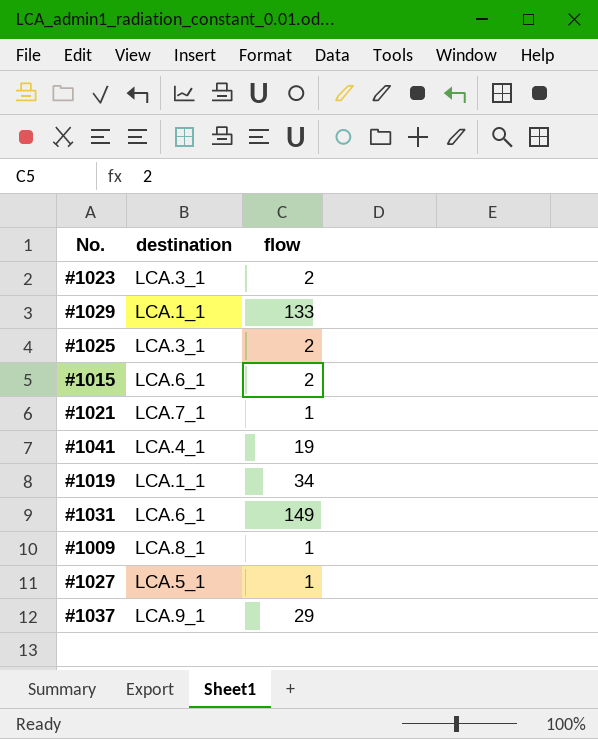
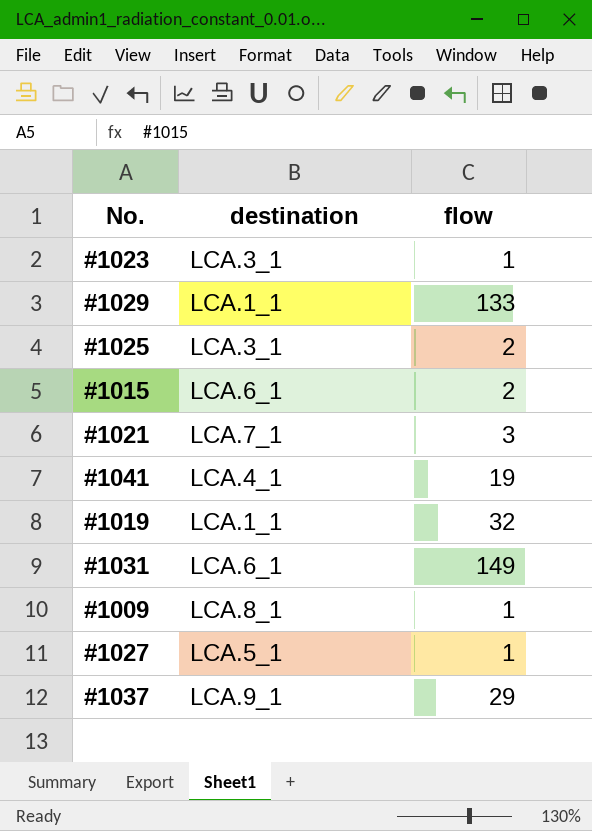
#1023 | flow: 2 -> 1
#1021 | flow: 1 -> 3
#1019 | flow: 34 -> 32

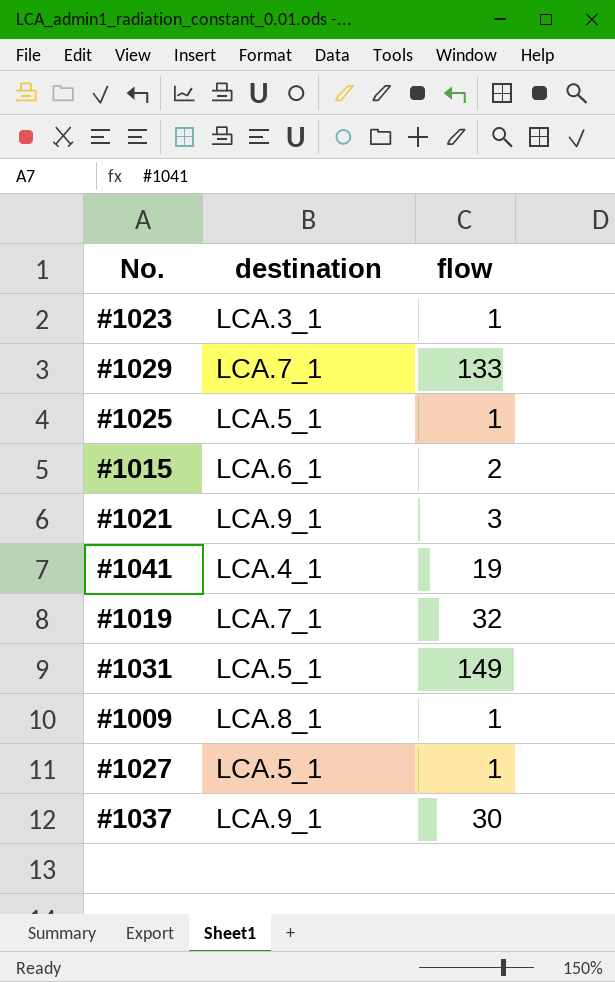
#1029 | destination: LCA.1_1 -> LCA.7_1
#1025 | destination: LCA.3_1 -> LCA.5_1
#1025 | flow: 2 -> 1
#1021 | destination: LCA.7_1 -> LCA.9_1
#1019 | destination: LCA.1_1 -> LCA.7_1
#1031 | destination: LCA.6_1 -> LCA.5_1
#1037 | flow: 29 -> 30

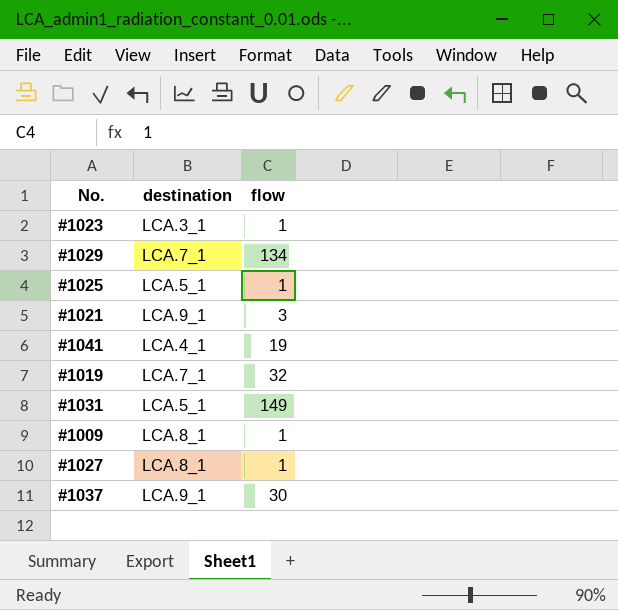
row #1015: LCA.6_1 | 2 -> none
#1029 | flow: 133 -> 134
#1027 | destination: LCA.5_1 -> LCA.8_1

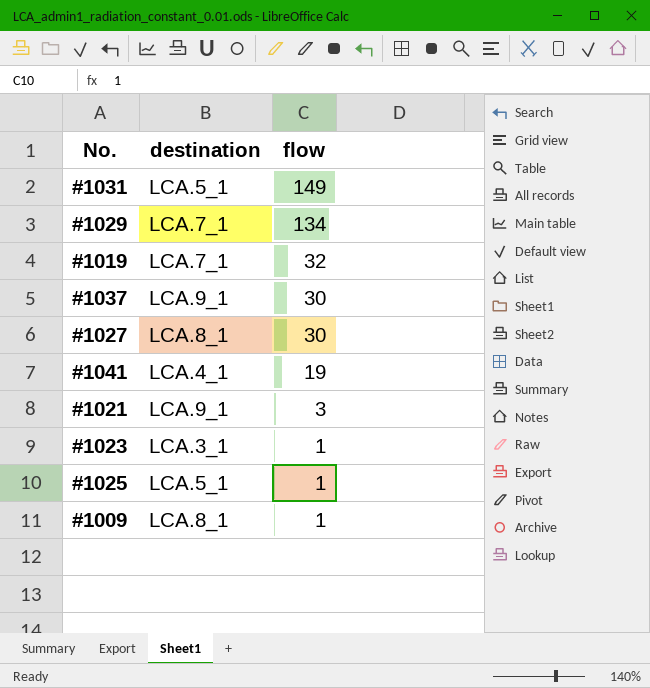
row order: none -> flow descending
#1027 | flow: 1 -> 30

